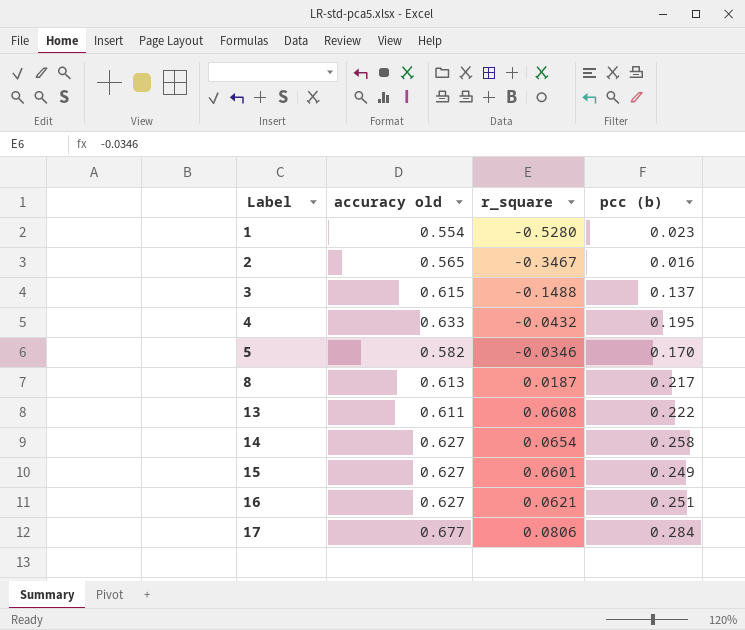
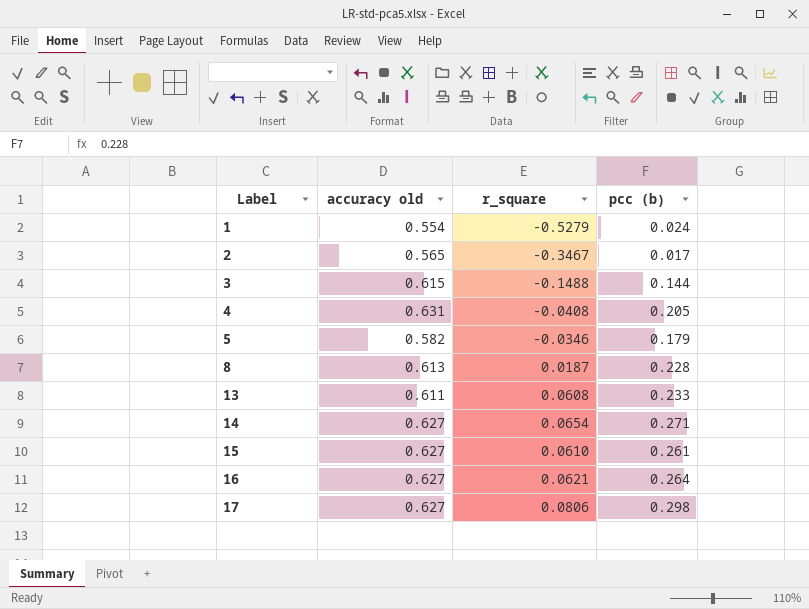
1 | r_square: -0.5280 -> -0.5279
1 | pcc (b): 0.023 -> 0.024
2 | pcc (b): 0.016 -> 0.017
3 | pcc (b): 0.137 -> 0.144
4 | accuracy old: 0.633 -> 0.631
4 | r_square: -0.0432 -> -0.0408
4 | pcc (b): 0.195 -> 0.205
5 | pcc (b): 0.170 -> 0.179
8 | pcc (b): 0.217 -> 0.228
13 | pcc (b): 0.222 -> 0.233
14 | pcc (b): 0.258 -> 0.271
15 | r_square: 0.0601 -> 0.0610
15 | pcc (b): 0.249 -> 0.261
16 | pcc (b): 0.251 -> 0.264
17 | accuracy old: 0.677 -> 0.627
17 | pcc (b): 0.284 -> 0.298

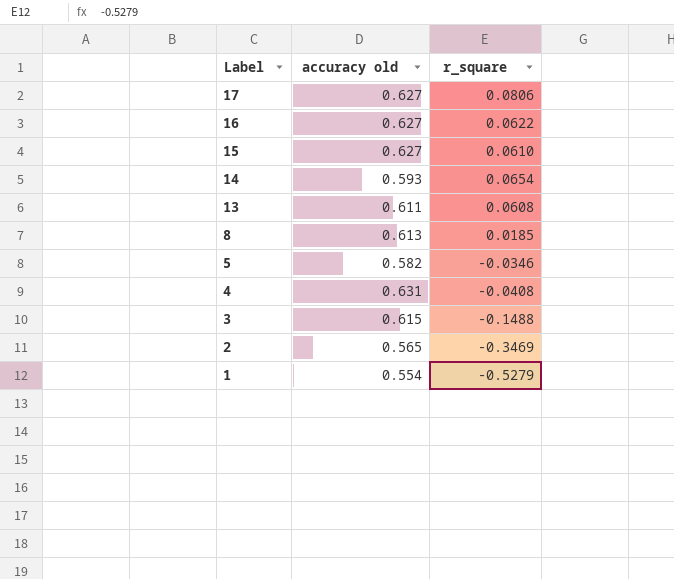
row order: Label ascending -> Label descending
column pcc (b) | position: 4 -> none
16 | r_square: 0.0621 -> 0.0622
14 | accuracy old: 0.627 -> 0.593
8 | r_square: 0.0187 -> 0.0185
2 | r_square: -0.3467 -> -0.3469

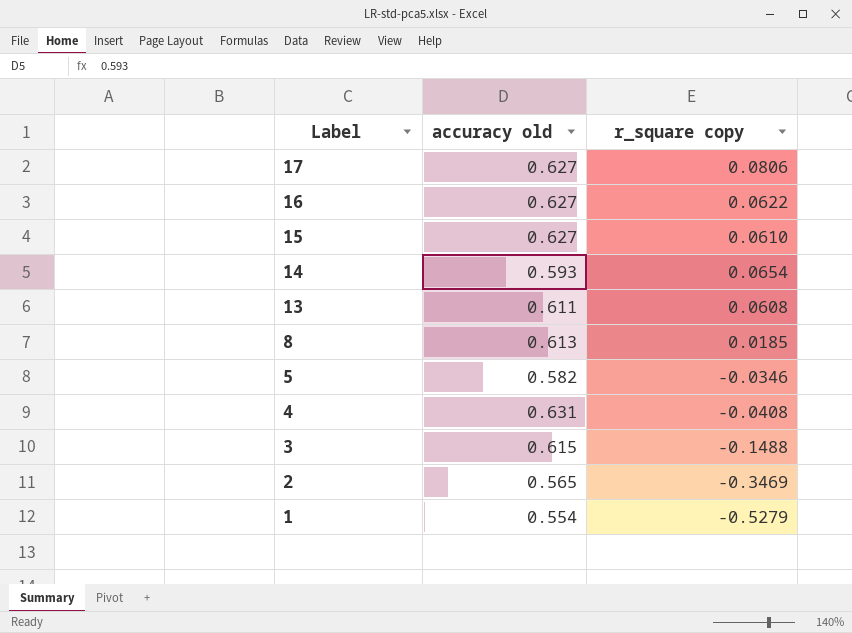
column name: r_square -> r_square copy

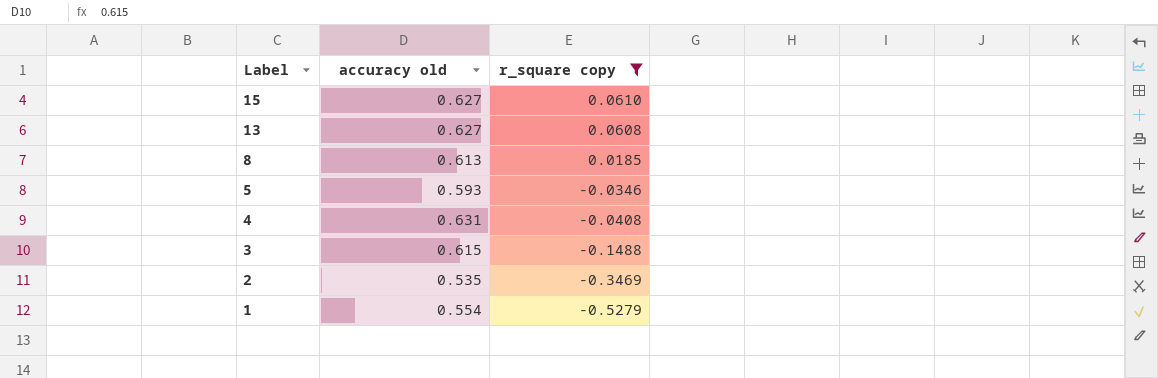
filter: none -> r_square copy <= 0.0610
13 | accuracy old: 0.611 -> 0.627
5 | accuracy old: 0.582 -> 0.593
2 | accuracy old: 0.565 -> 0.535

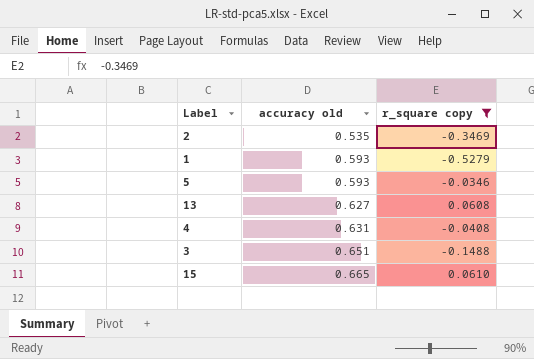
row order: Label descending -> accuracy old ascending
row 8: 0.613 | 0.0185 -> none
1 | accuracy old: 0.554 -> 0.593
3 | accuracy old: 0.615 -> 0.651
15 | accuracy old: 0.627 -> 0.665

